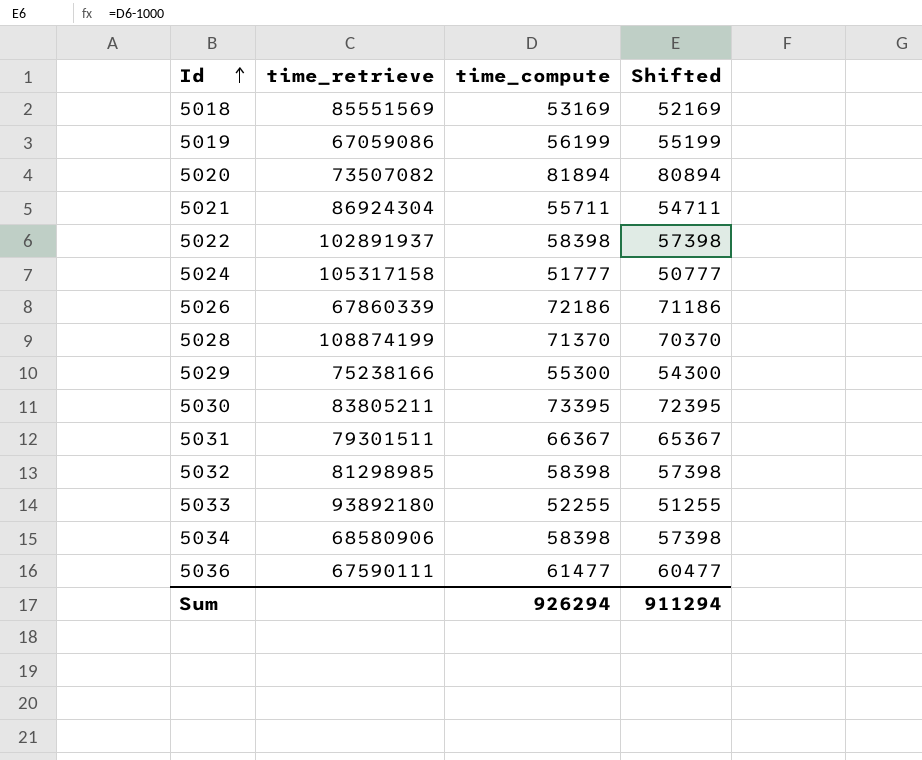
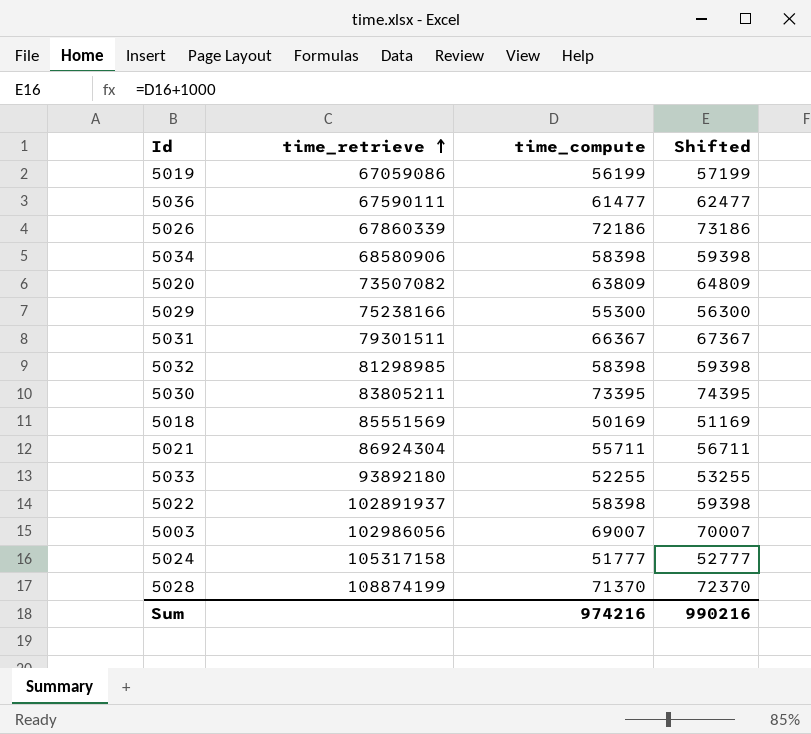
row order: Id ascending -> time_retrieve ascending
column Shifted | formula: [time_compute] - 1000 -> [time_compute] + 1000
5020 | time_compute: 81894 -> 63809
5018 | time_compute: 53169 -> 50169
row 5003: none -> 102986056 | 69007 | 70007
Sum | time_compute: 926294 -> 974216
Sum | Shifted: 911294 -> 990216

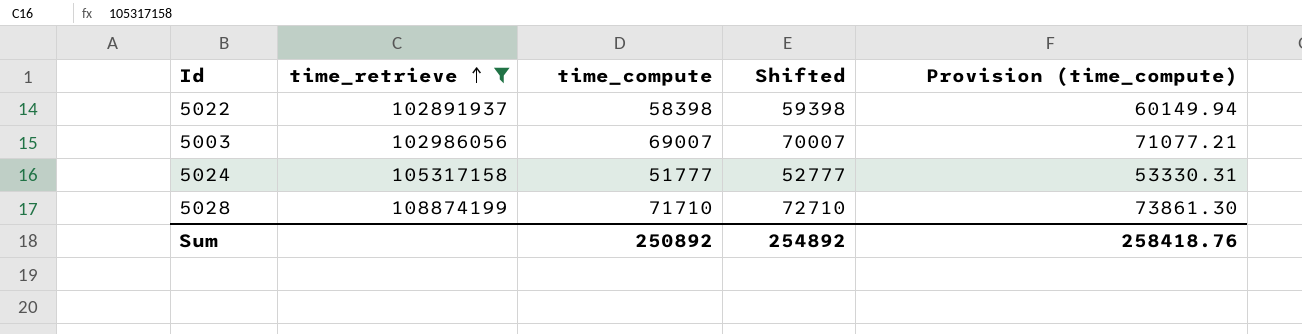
filter: none -> time_retrieve >= 102891937
column Provision (time_compute) | formula: none -> [time_compute] * 1.03
5028 | time_compute: 71370 -> 71710
5028 | Shifted: 72370 -> 72710
Sum | time_compute: 974216 -> 250892
Sum | Shifted: 990216 -> 254892

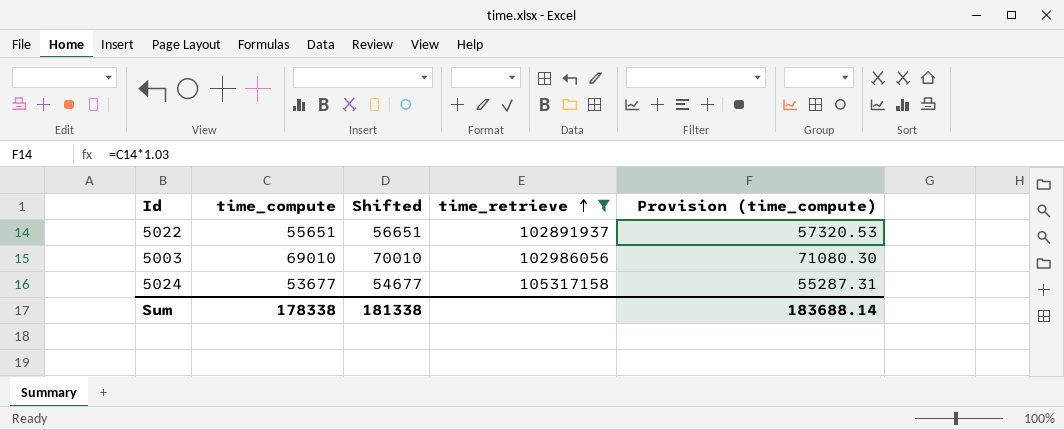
column time_retrieve | position: 2 -> 4
row 5028: 108874199 | 71710 | 72710 | 73861.30 -> none
5022 | time_compute: 58398 -> 55651
5022 | Shifted: 59398 -> 56651
5022 | Provision (time_compute): 60149.94 -> 57320.53
5003 | time_compute: 69007 -> 69010
5003 | Shifted: 70007 -> 70010
5003 | Provision (time_compute): 71077.21 -> 71080.30
5024 | time_compute: 51777 -> 53677
5024 | Shifted: 52777 -> 54677
5024 | Provision (time_compute): 53330.31 -> 55287.31
Sum | time_compute: 250892 -> 178338
Sum | Shifted: 254892 -> 181338
Sum | Provision (time_compute): 258418.76 -> 183688.14

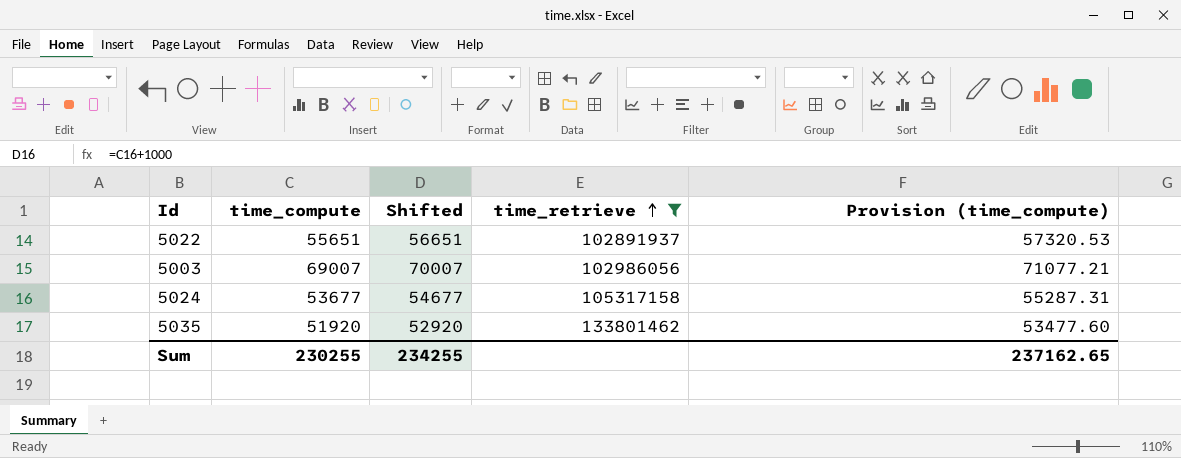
5003 | time_compute: 69010 -> 69007
5003 | Shifted: 70010 -> 70007
5003 | Provision (time_compute): 71080.30 -> 71077.21
row 5035: none -> 51920 | 52920 | 133801462 | 53477.60
Sum | time_compute: 178338 -> 230255
Sum | Shifted: 181338 -> 234255
Sum | Provision (time_compute): 183688.14 -> 237162.65

